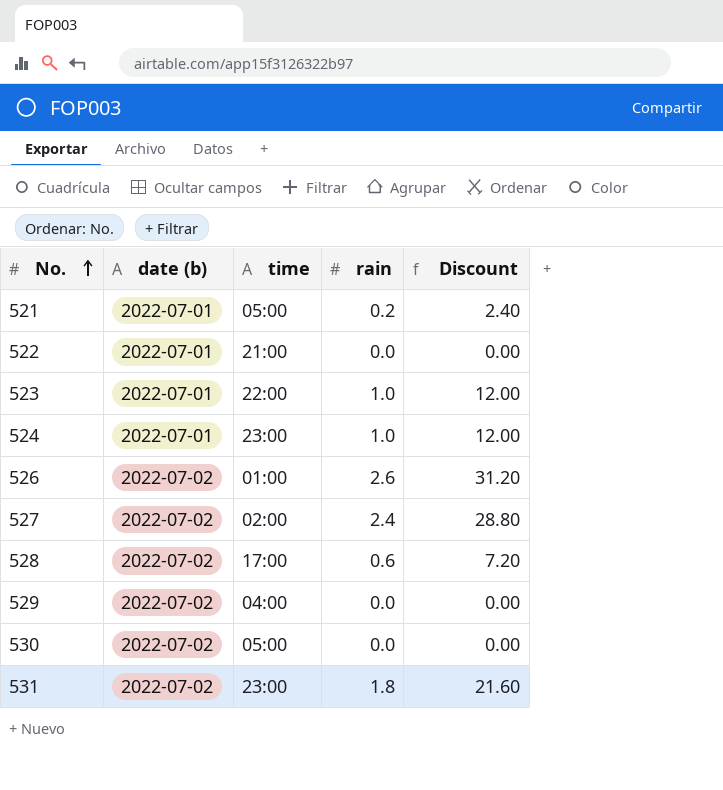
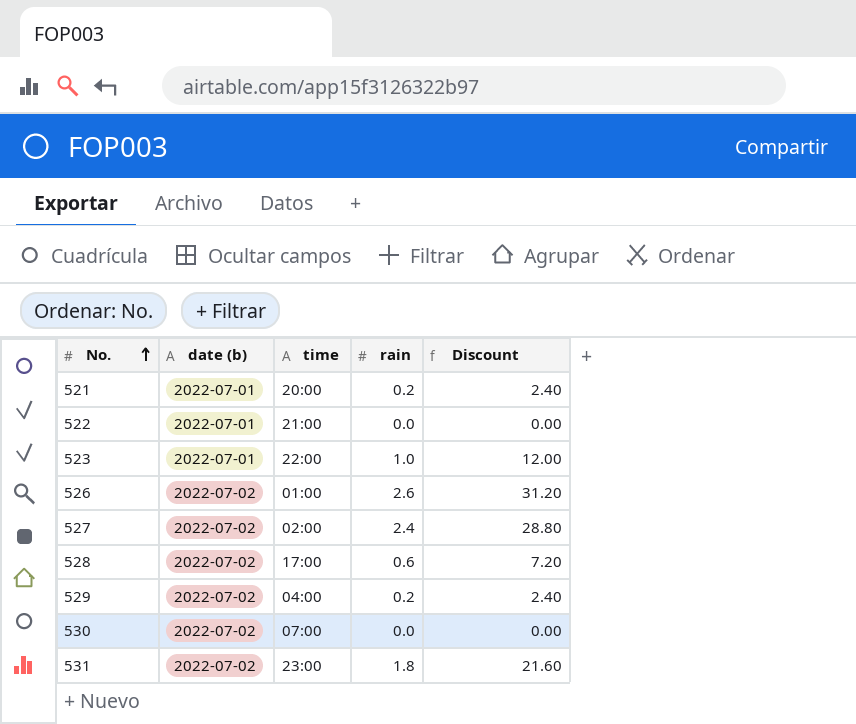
row 524: 2022-07-01 | 23:00 | 1.0 | 12.00 -> none
521 | time: 05:00 -> 20:00
529 | rain: 0.0 -> 0.2
529 | Discount: 0.00 -> 2.40
530 | time: 05:00 -> 07:00

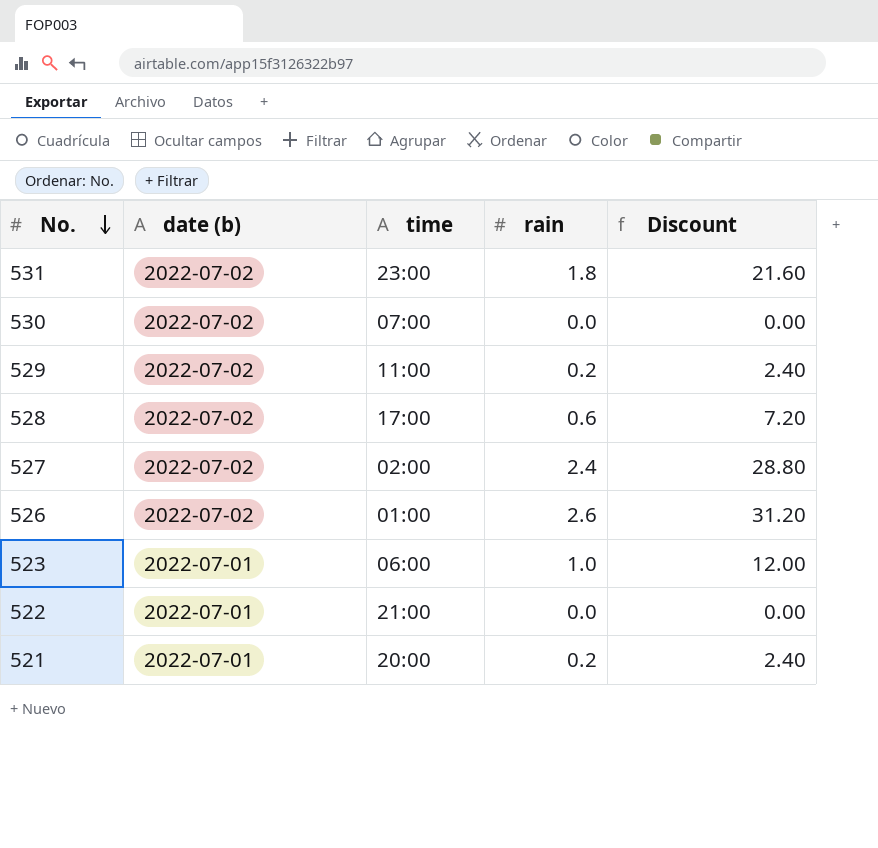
row order: No. ascending -> No. descending
529 | time: 04:00 -> 11:00
523 | time: 22:00 -> 06:00

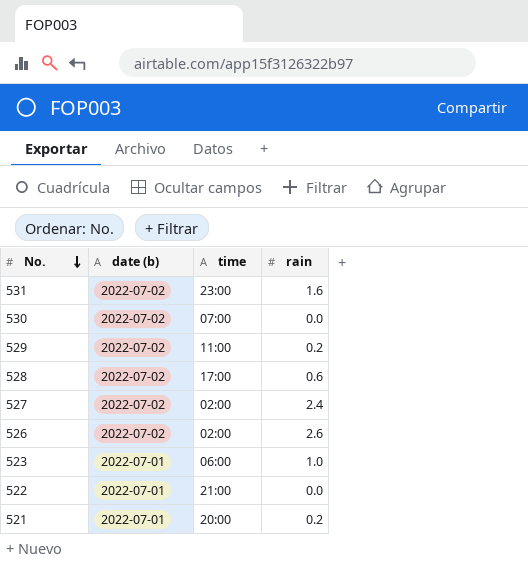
column Discount | formula: [rain] * 12 -> none
531 | rain: 1.8 -> 1.6
526 | time: 01:00 -> 02:00

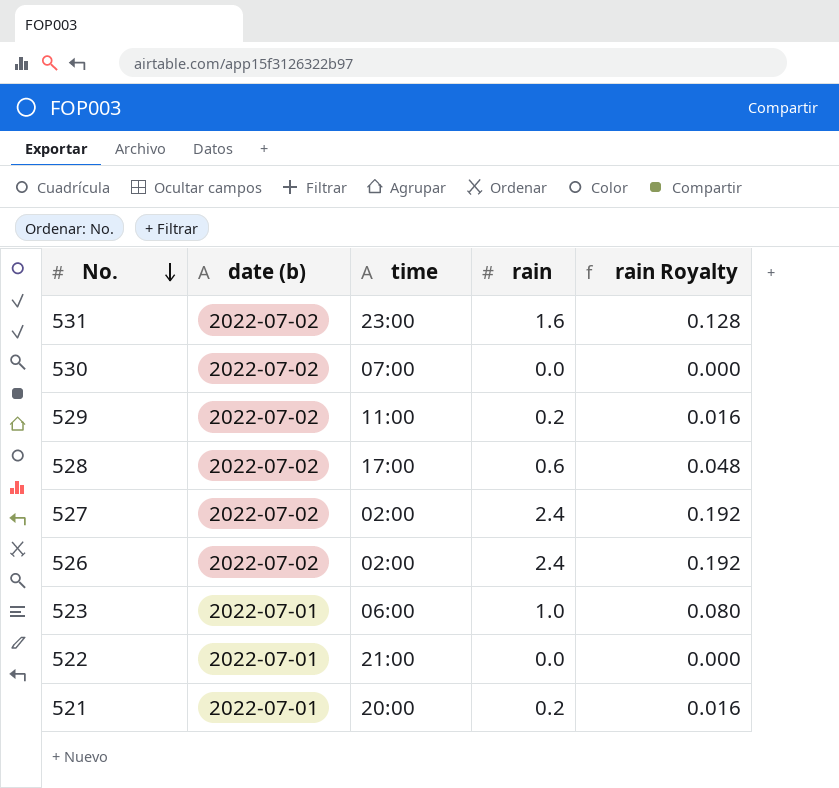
column rain Royalty | formula: none -> [rain] * 0.08
526 | rain: 2.6 -> 2.4

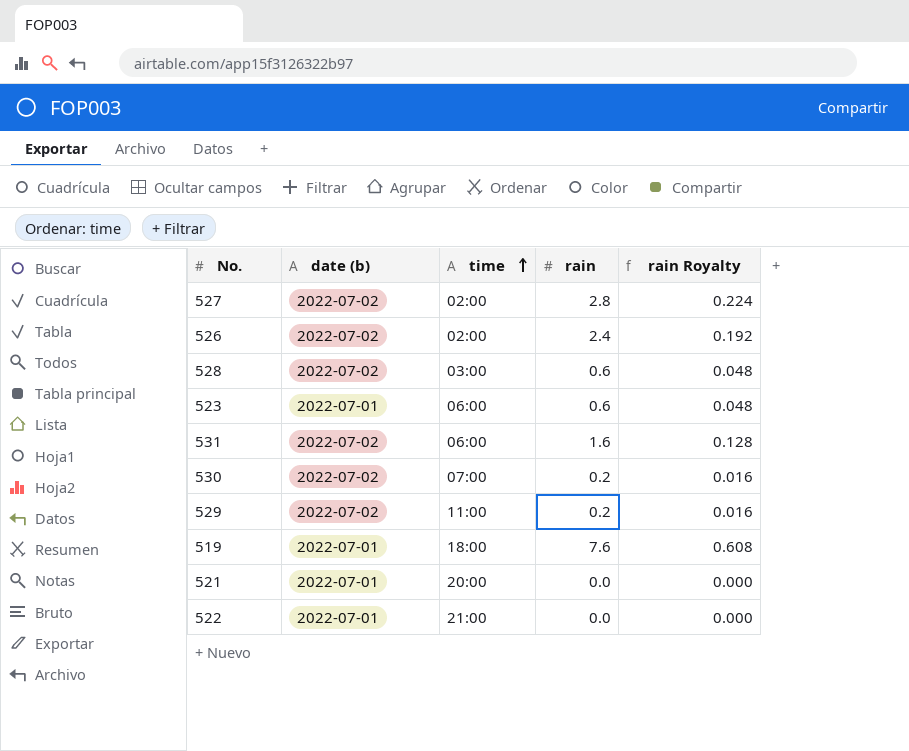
row order: No. descending -> time ascending
527 | rain: 2.4 -> 2.8
527 | rain Royalty: 0.192 -> 0.224
528 | time: 17:00 -> 03:00
523 | rain: 1.0 -> 0.6
523 | rain Royalty: 0.080 -> 0.048
531 | time: 23:00 -> 06:00
530 | rain: 0.0 -> 0.2
530 | rain Royalty: 0.000 -> 0.016
row 519: none -> 2022-07-01 | 18:00 | 7.6 | 0.608
521 | rain: 0.2 -> 0.0
521 | rain Royalty: 0.016 -> 0.000

